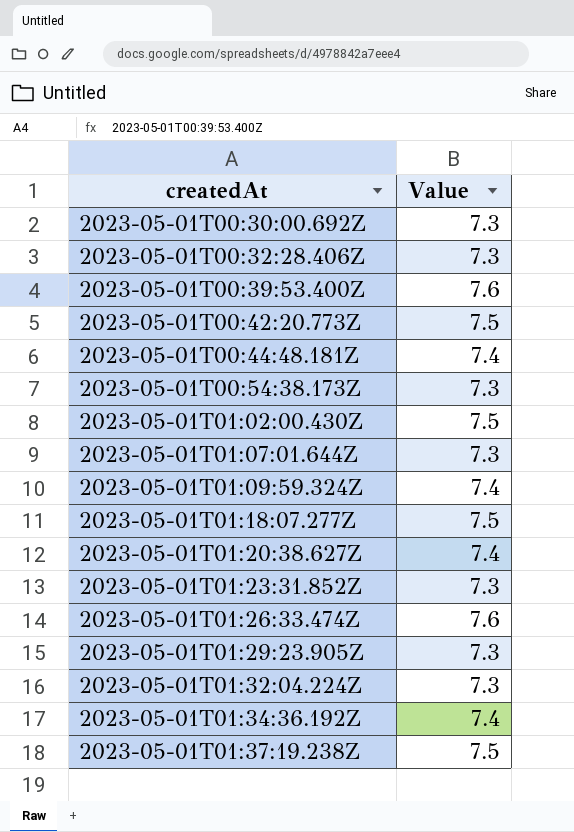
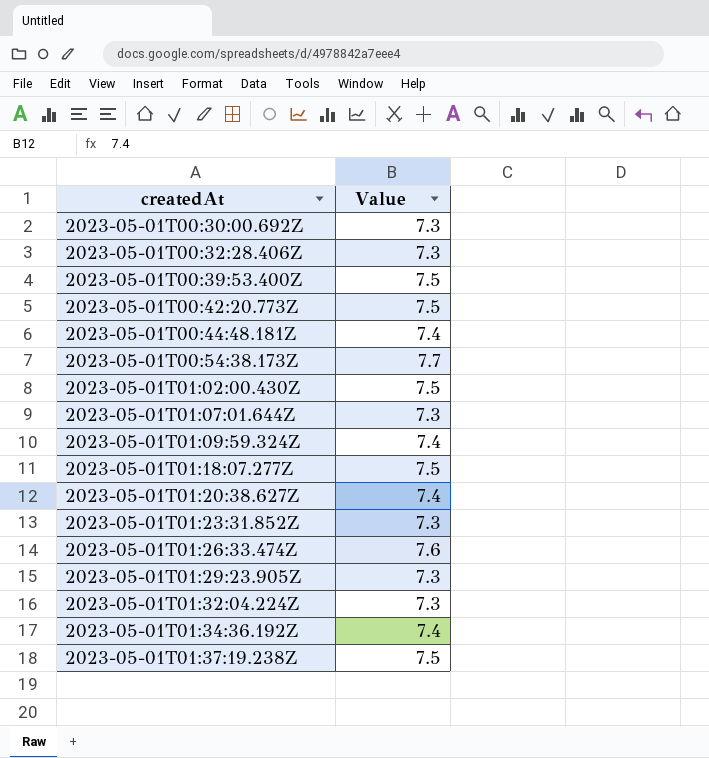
2023-05-01T00:39:53.400Z | Value: 7.6 -> 7.5
2023-05-01T00:54:38.173Z | Value: 7.3 -> 7.7

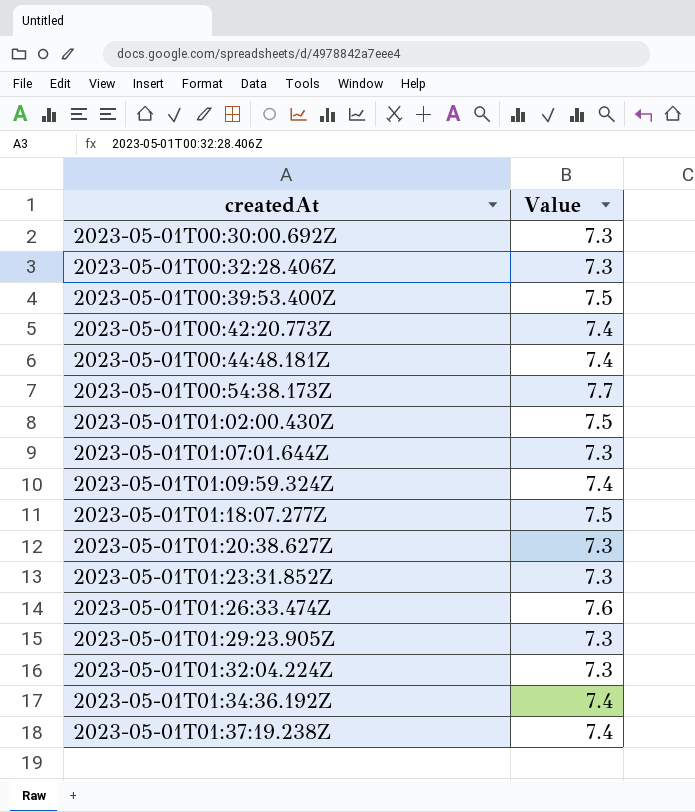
2023-05-01T00:42:20.773Z | Value: 7.5 -> 7.4
2023-05-01T01:20:38.627Z | Value: 7.4 -> 7.3
2023-05-01T01:37:19.238Z | Value: 7.5 -> 7.4

